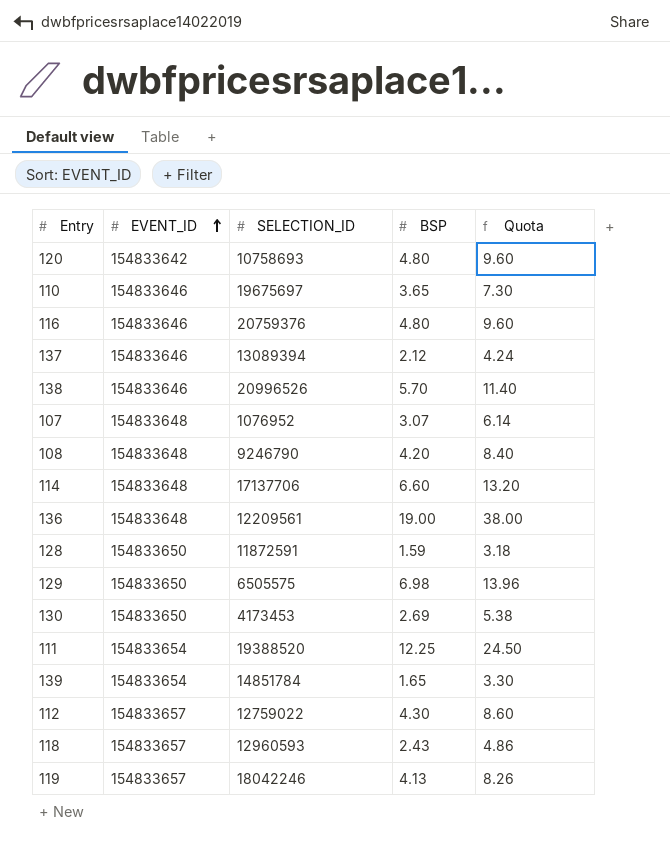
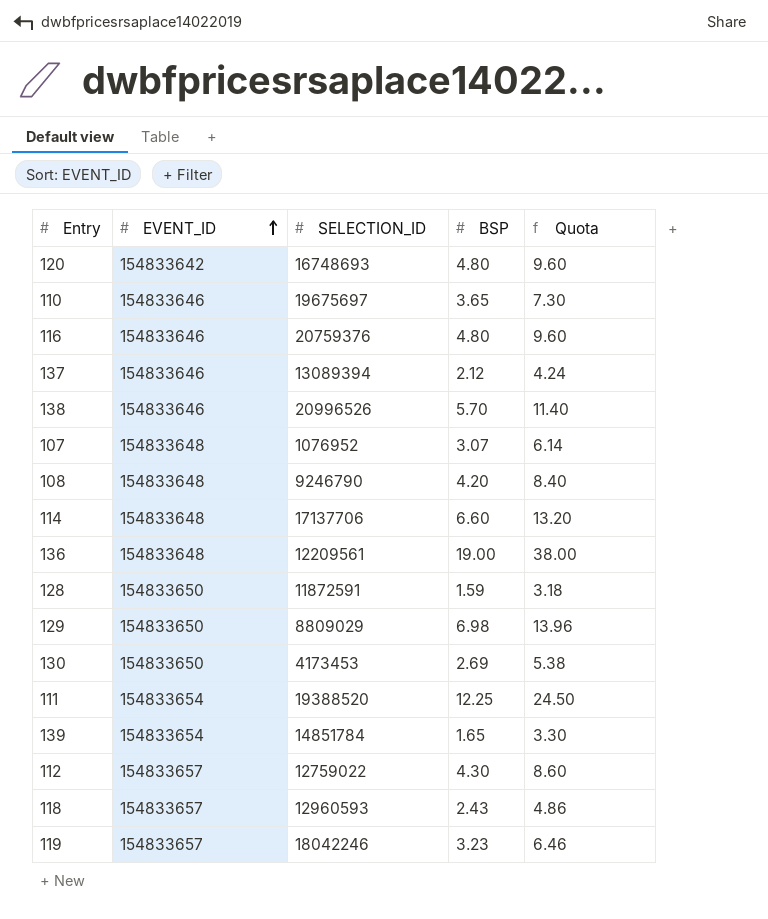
120 | SELECTION_ID: 10758693 -> 16748693
129 | SELECTION_ID: 6505575 -> 8809029
119 | BSP: 4.13 -> 3.23
119 | Quota: 8.26 -> 6.46

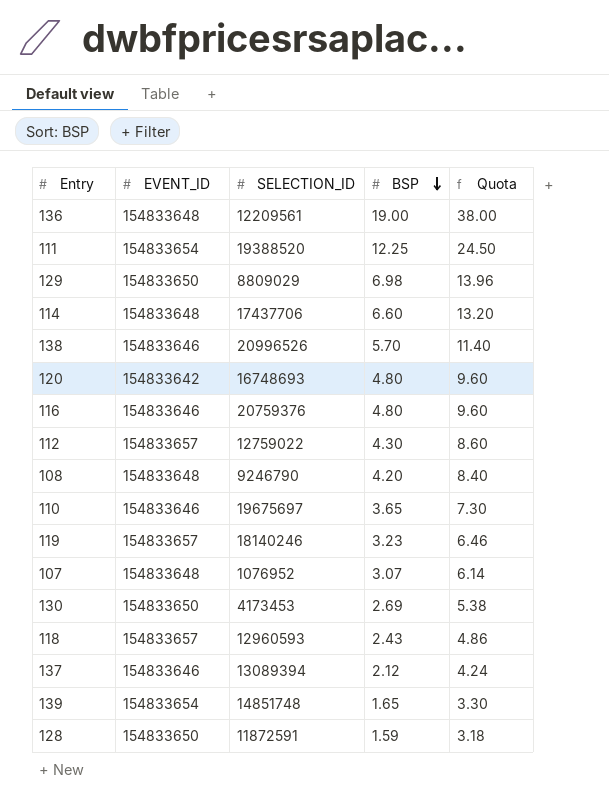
row order: EVENT_ID ascending -> BSP descending
114 | SELECTION_ID: 17137706 -> 17437706
119 | SELECTION_ID: 18042246 -> 18140246
139 | SELECTION_ID: 14851784 -> 14851748

